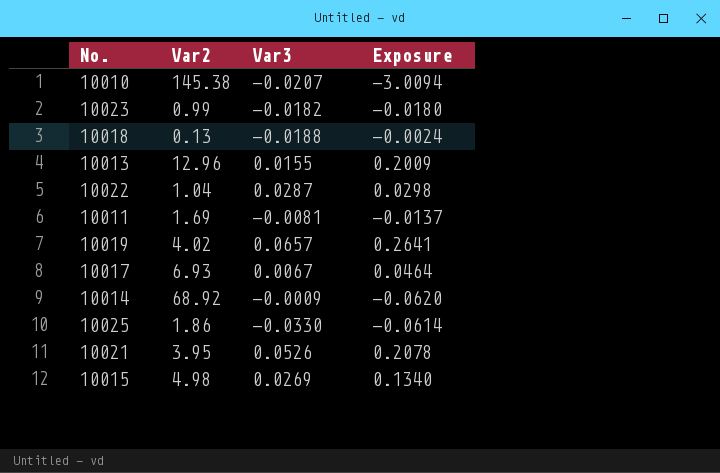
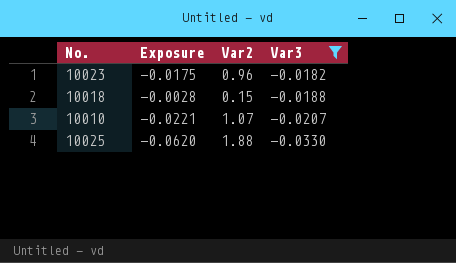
filter: none -> Var3 <= -0.0182
row order: none -> Var3 descending
column Exposure | position: 4 -> 2
10023 | Exposure: -0.0180 -> -0.0175
10023 | Var2: 0.99 -> 0.96
10018 | Exposure: -0.0024 -> -0.0028
10018 | Var2: 0.13 -> 0.15
10010 | Exposure: -3.0094 -> -0.0221
10010 | Var2: 145.38 -> 1.07
10025 | Exposure: -0.0614 -> -0.0620
10025 | Var2: 1.86 -> 1.88

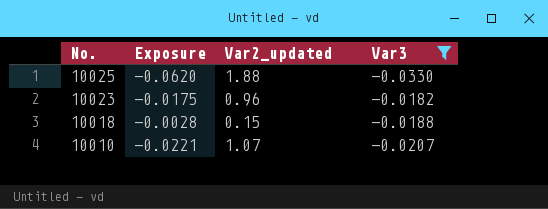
row order: Var3 descending -> No. descending
column name: Var2 -> Var2_updated

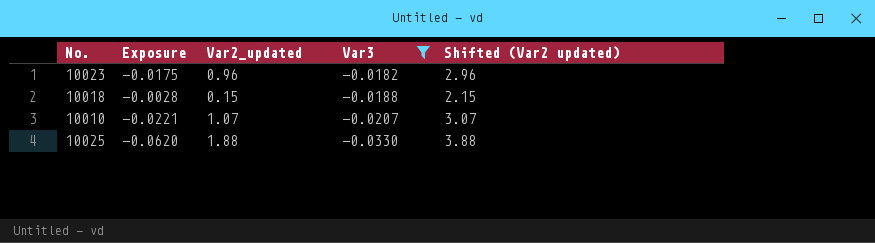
row order: No. descending -> Var3 descending
column Shifted (Var2 updated) | formula: none -> [Var2_updated] + 2

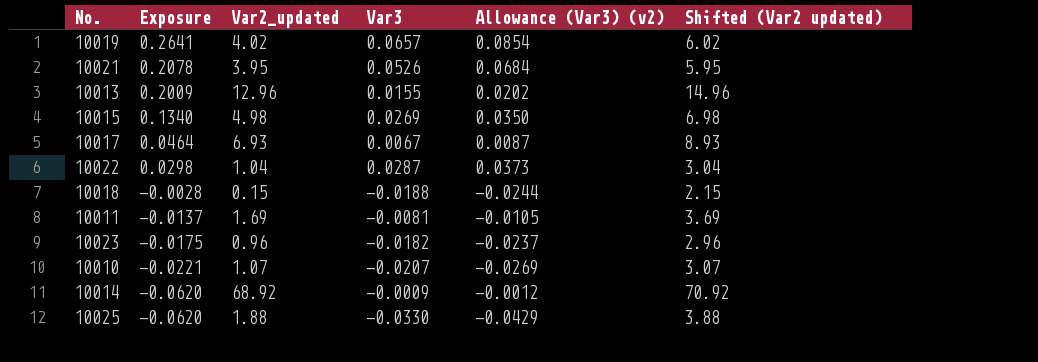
filter: Var3 <= -0.0182 -> none
row order: Var3 descending -> Exposure descending
column Allowance (Var3) (v2) | formula: none -> [Var3] * 1.3

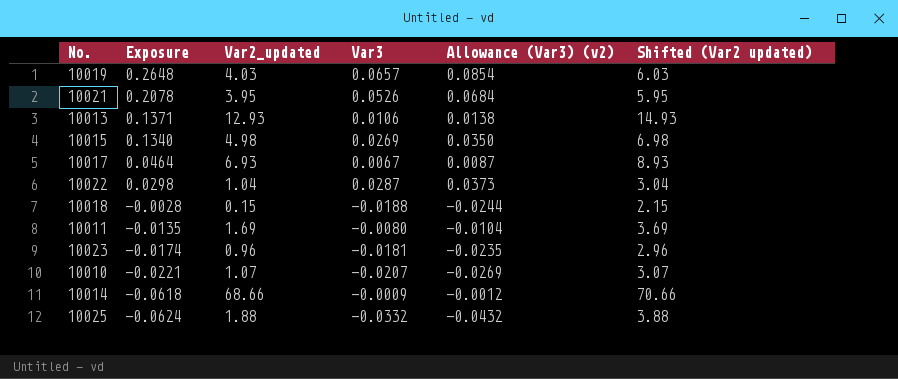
10019 | Exposure: 0.2641 -> 0.2648
10019 | Var2_updated: 4.02 -> 4.03
10019 | Shifted (Var2 updated): 6.02 -> 6.03
10013 | Exposure: 0.2009 -> 0.1371
10013 | Var2_updated: 12.96 -> 12.93
10013 | Var3: 0.0155 -> 0.0106
10013 | Allowance (Var3) (v2): 0.0202 -> 0.0138
10013 | Shifted (Var2 updated): 14.96 -> 14.93
10011 | Exposure: -0.0137 -> -0.0135
10011 | Var3: -0.0081 -> -0.0080
10011 | Allowance (Var3) (v2): -0.0105 -> -0.0104
10023 | Exposure: -0.0175 -> -0.0174
10023 | Var3: -0.0182 -> -0.0181
10023 | Allowance (Var3) (v2): -0.0237 -> -0.0235
10014 | Exposure: -0.0620 -> -0.0618
10014 | Var2_updated: 68.92 -> 68.66
10014 | Shifted (Var2 updated): 70.92 -> 70.66
10025 | Exposure: -0.0620 -> -0.0624
10025 | Var3: -0.0330 -> -0.0332
10025 | Allowance (Var3) (v2): -0.0429 -> -0.0432

